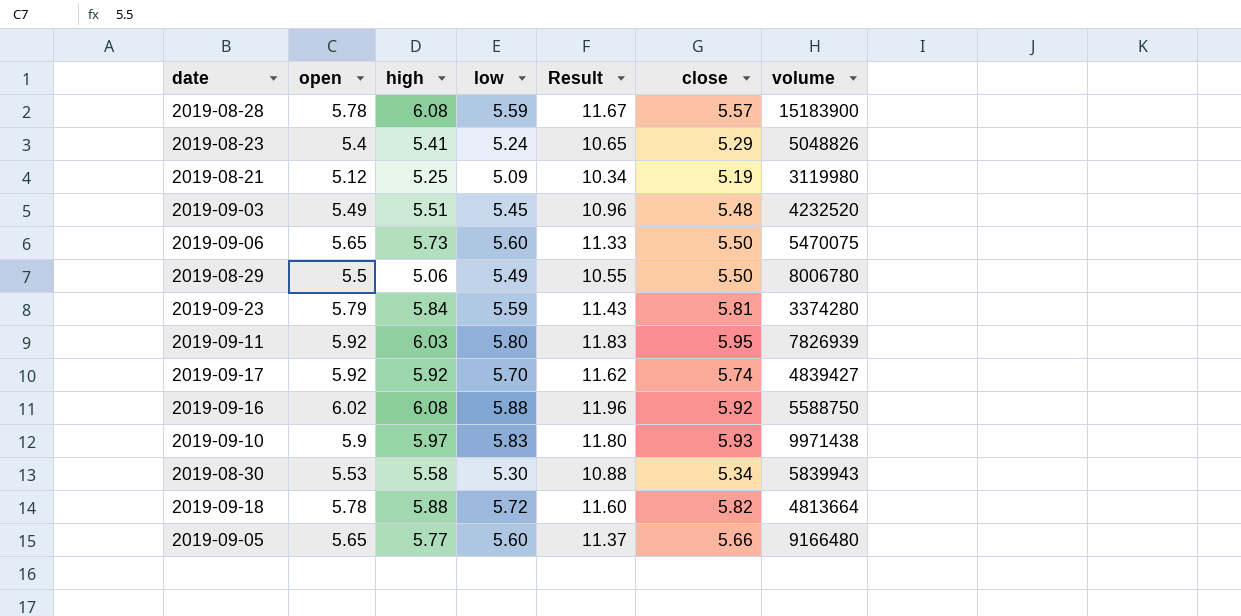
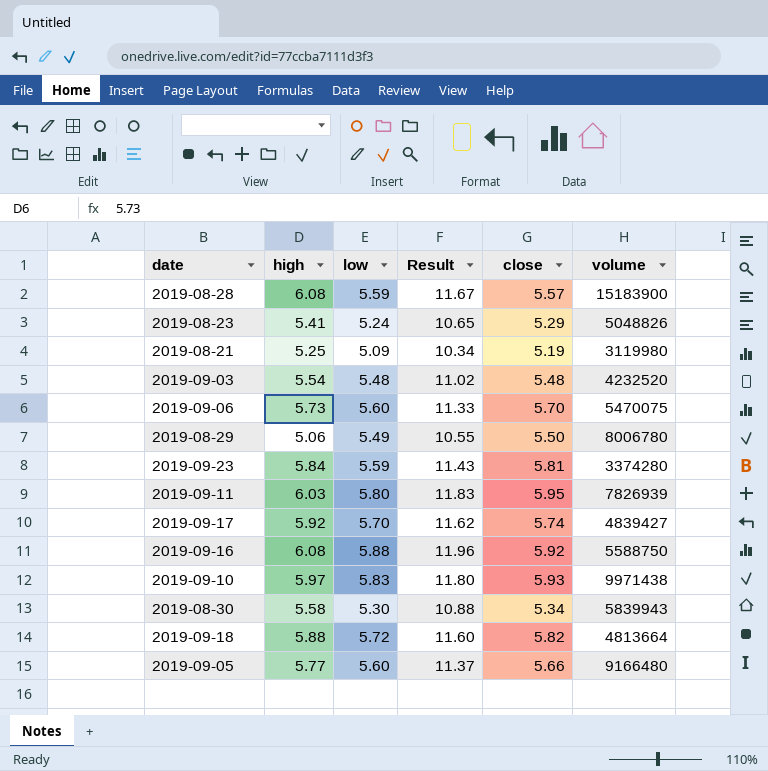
column open | position: 2 -> none
2019-09-03 | high: 5.51 -> 5.54
2019-09-03 | low: 5.45 -> 5.48
2019-09-03 | Result: 10.96 -> 11.02
2019-09-06 | close: 5.50 -> 5.70

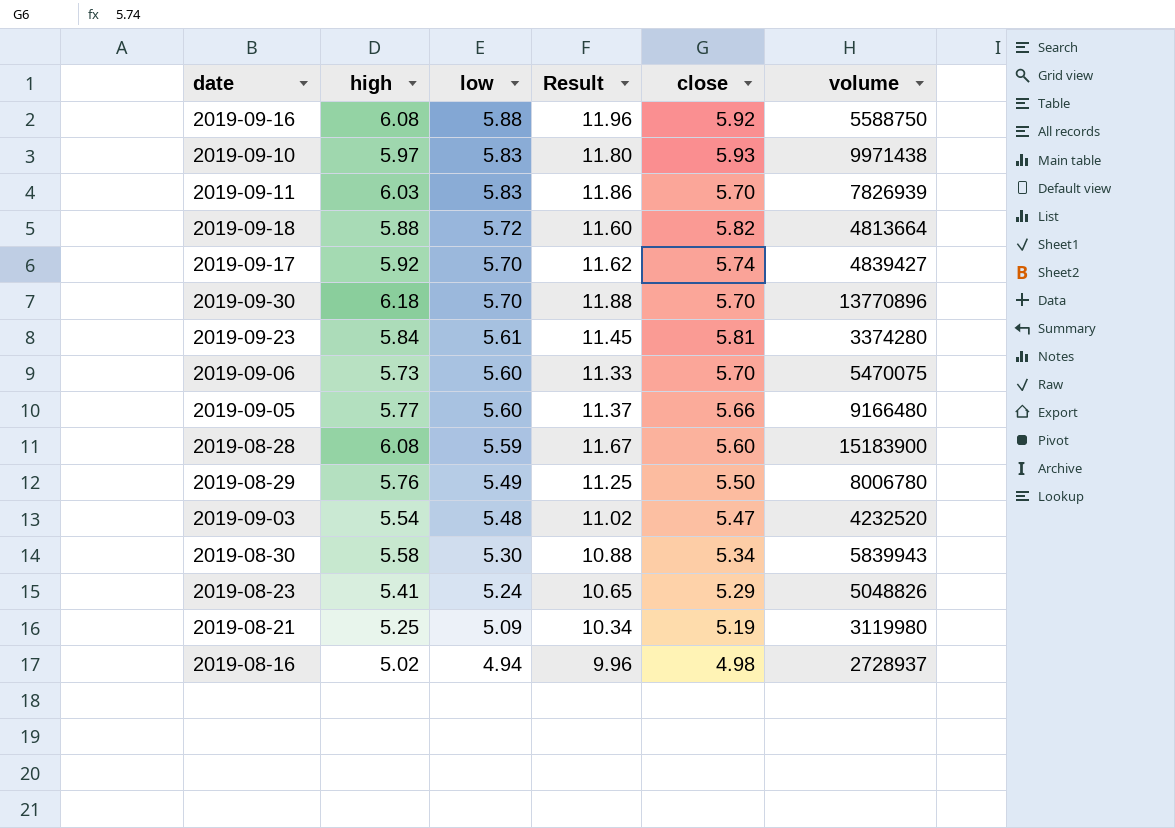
row order: none -> low descending
2019-09-11 | low: 5.80 -> 5.83
2019-09-11 | Result: 11.83 -> 11.86
2019-09-11 | close: 5.95 -> 5.70
row 2019-09-30: none -> 6.18 | 5.70 | 11.88 | 5.70 | 13770896
2019-09-23 | low: 5.59 -> 5.61
2019-09-23 | Result: 11.43 -> 11.45
2019-08-28 | close: 5.57 -> 5.60
2019-08-29 | high: 5.06 -> 5.76
2019-08-29 | Result: 10.55 -> 11.25
2019-09-03 | close: 5.48 -> 5.47
row 2019-08-16: none -> 5.02 | 4.94 | 9.96 | 4.98 | 2728937

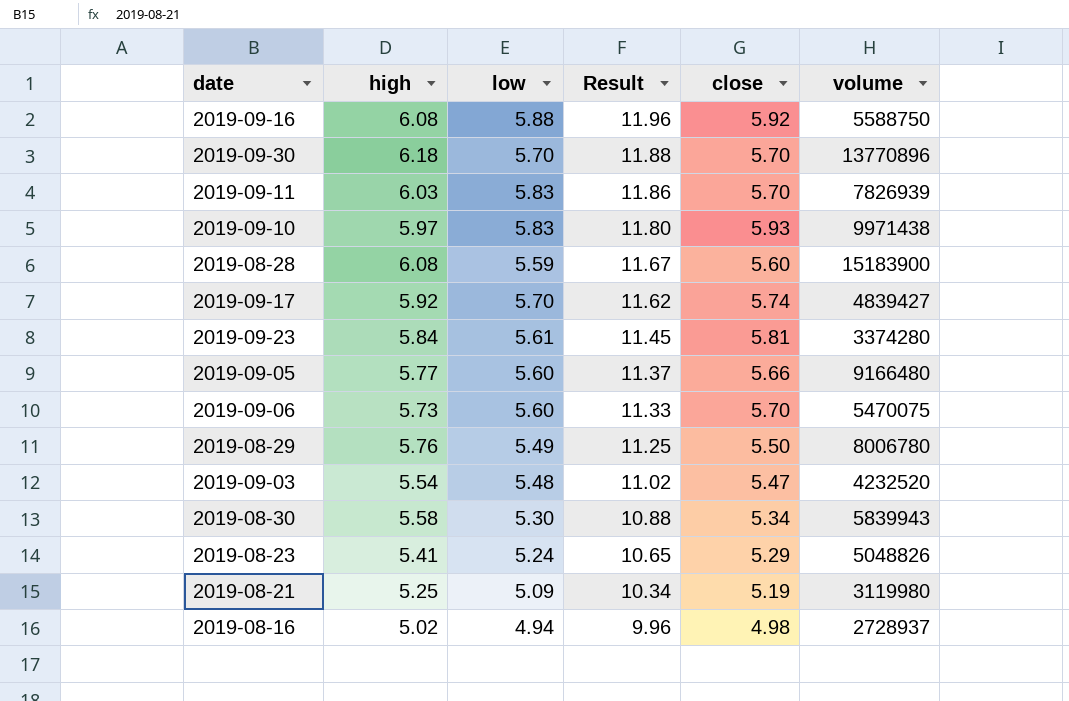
row order: low descending -> Result descending
row 2019-09-18: 5.88 | 5.72 | 11.60 | 5.82 | 4813664 -> none

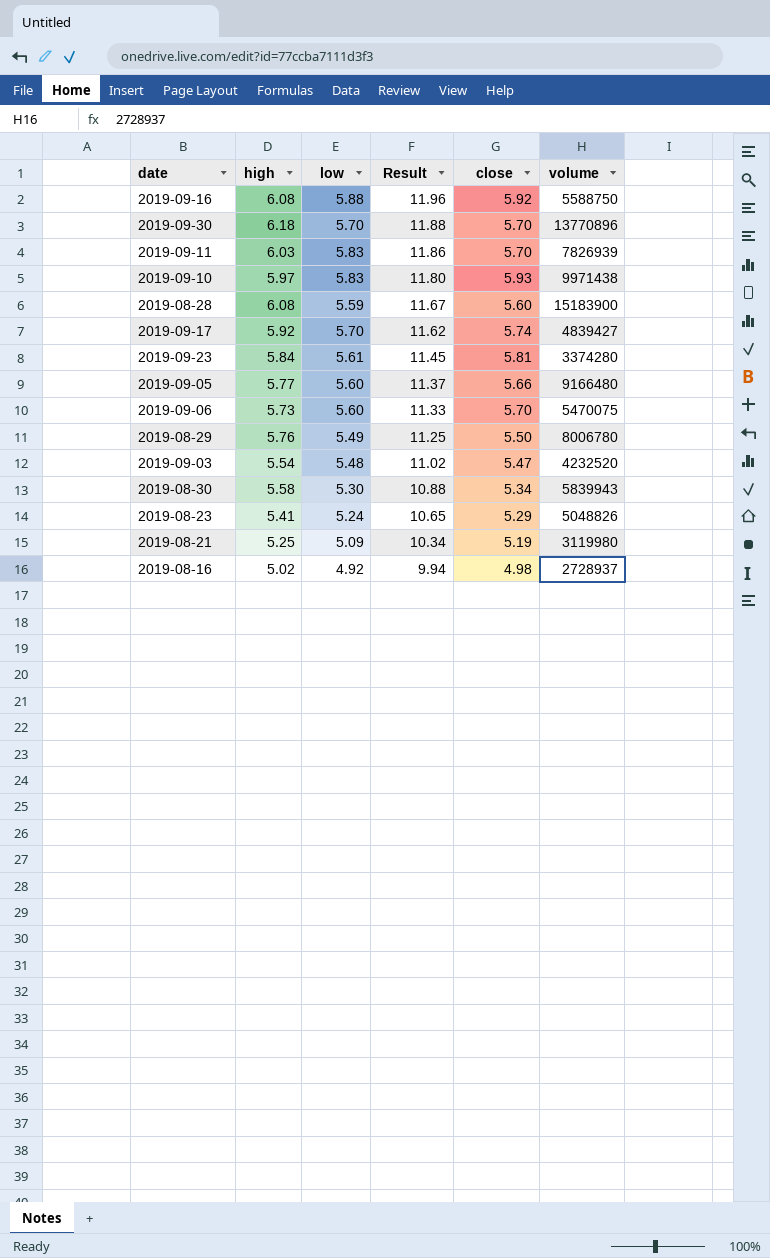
2019-08-16 | low: 4.94 -> 4.92
2019-08-16 | Result: 9.96 -> 9.94

